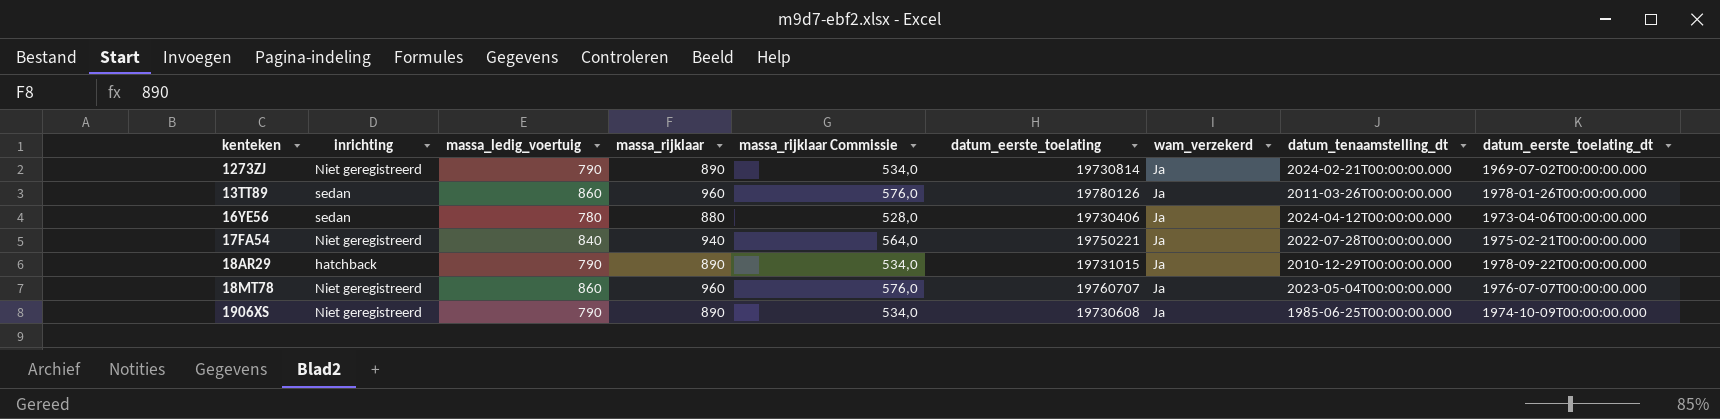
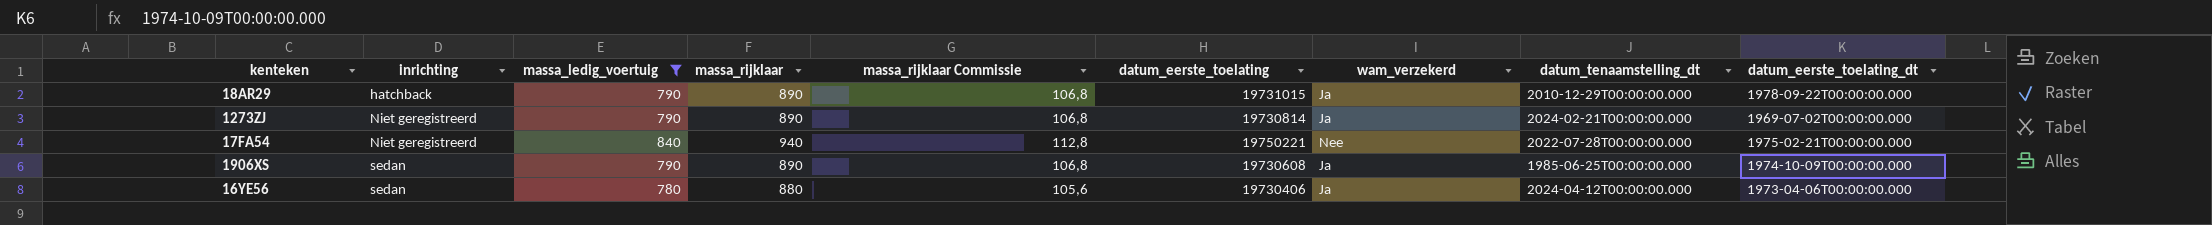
filter: none -> massa_ledig_voertuig != 860
row order: none -> inrichting ascending
column massa_rijklaar Commissie | formula: [massa_rijklaar] * 0,6 -> [massa_rijklaar] * 0,12
17FA54 | wam_verzekerd: Ja -> Nee
1906XS | inrichting: Niet geregistreerd -> sedan

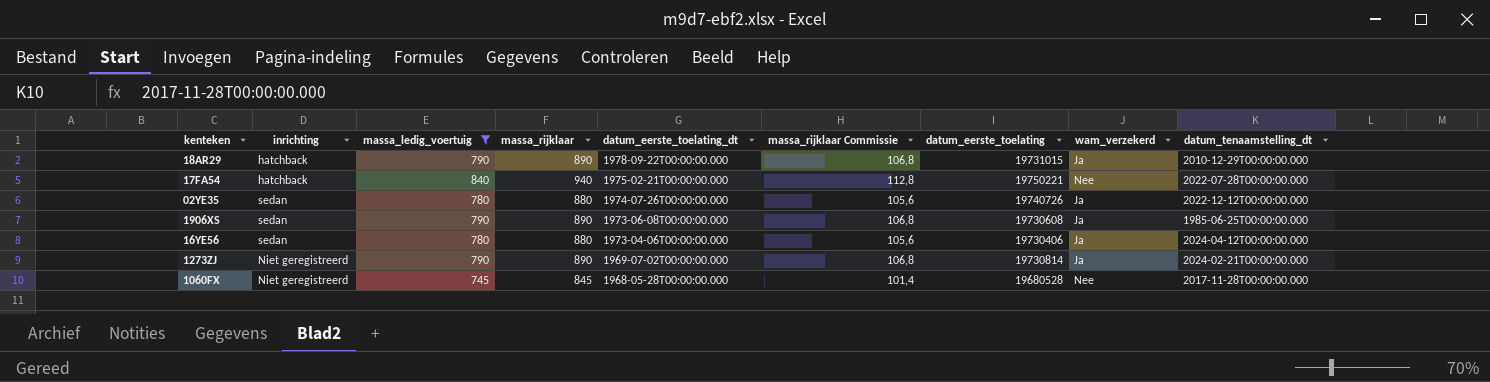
row order: inrichting ascending -> datum_eerste_toelating_dt descending
column datum_eerste_toelating_dt | position: 9 -> 5
17FA54 | inrichting: Niet geregistreerd -> hatchback
row 02YE35: none -> sedan | 780 | 880 | 1974-07-26T00:00:00.000 | 105,6 | 19740726 | Ja | 2022-12-12T00:00:00.000
1906XS | datum_eerste_toelating_dt: 1974-10-09T00:00:00.000 -> 1973-06-08T00:00:00.000
row 1060FX: none -> Niet geregistreerd | 745 | 845 | 1968-05-28T00:00:00.000 | 101,4 | 19680528 | Nee | 2017-11-28T00:00:00.000

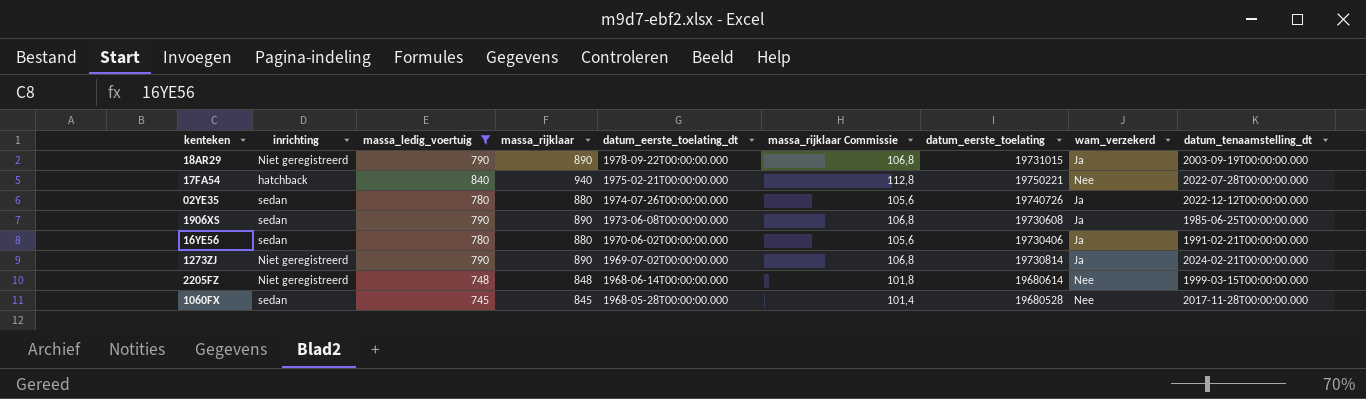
18AR29 | inrichting: hatchback -> Niet geregistreerd
18AR29 | datum_tenaamstelling_dt: 2010-12-29T00:00:00.000 -> 2003-09-19T00:00:00.000
16YE56 | datum_eerste_toelating_dt: 1973-04-06T00:00:00.000 -> 1970-06-02T00:00:00.000
16YE56 | datum_tenaamstelling_dt: 2024-04-12T00:00:00.000 -> 1991-02-21T00:00:00.000
row 2205FZ: none -> Niet geregistreerd | 748 | 848 | 1968-06-14T00:00:00.000 | 101,8 | 19680614 | Nee | 1999-03-15T00:00:00.000
1060FX | inrichting: Niet geregistreerd -> sedan

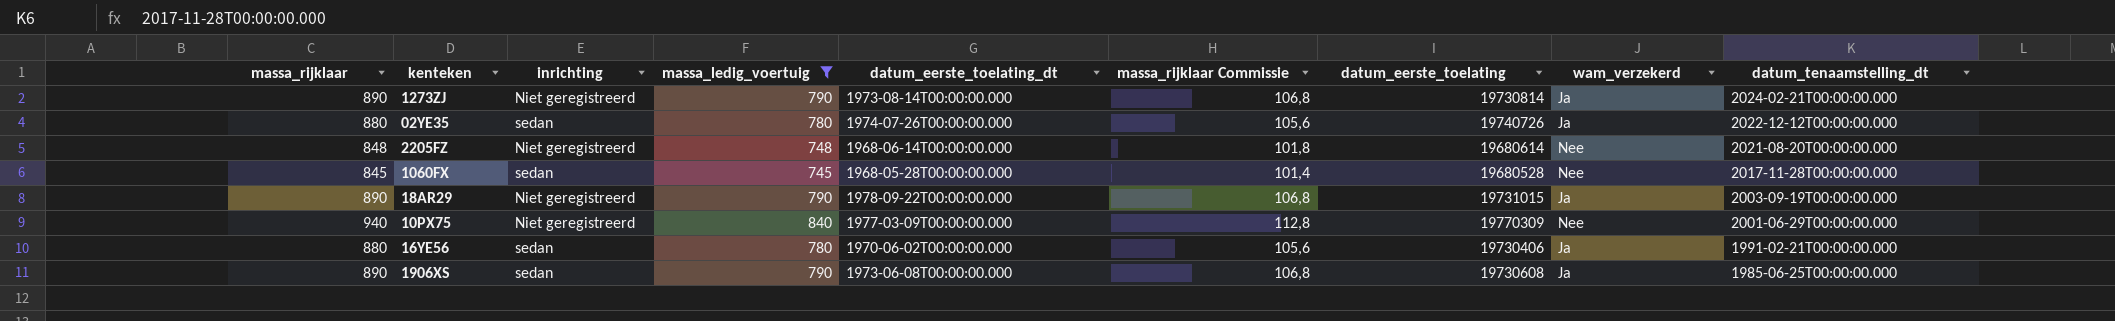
row order: datum_eerste_toelating_dt descending -> datum_tenaamstelling_dt descending
column massa_rijklaar | position: 4 -> 1
row 17FA54: hatchback | 840 | 940 | 1975-02-21T00:00:00.000 | 112,8 | 19750221 | Nee | 2022-07-28T00:00:00.000 -> none
1273ZJ | datum_eerste_toelating_dt: 1969-07-02T00:00:00.000 -> 1973-08-14T00:00:00.000
2205FZ | datum_tenaamstelling_dt: 1999-03-15T00:00:00.000 -> 2021-08-20T00:00:00.000
row 10PX75: none -> 940 | Niet geregistreerd | 840 | 1977-03-09T00:00:00.000 | 112,8 | 19770309 | Nee | 2001-06-29T00:00:00.000

